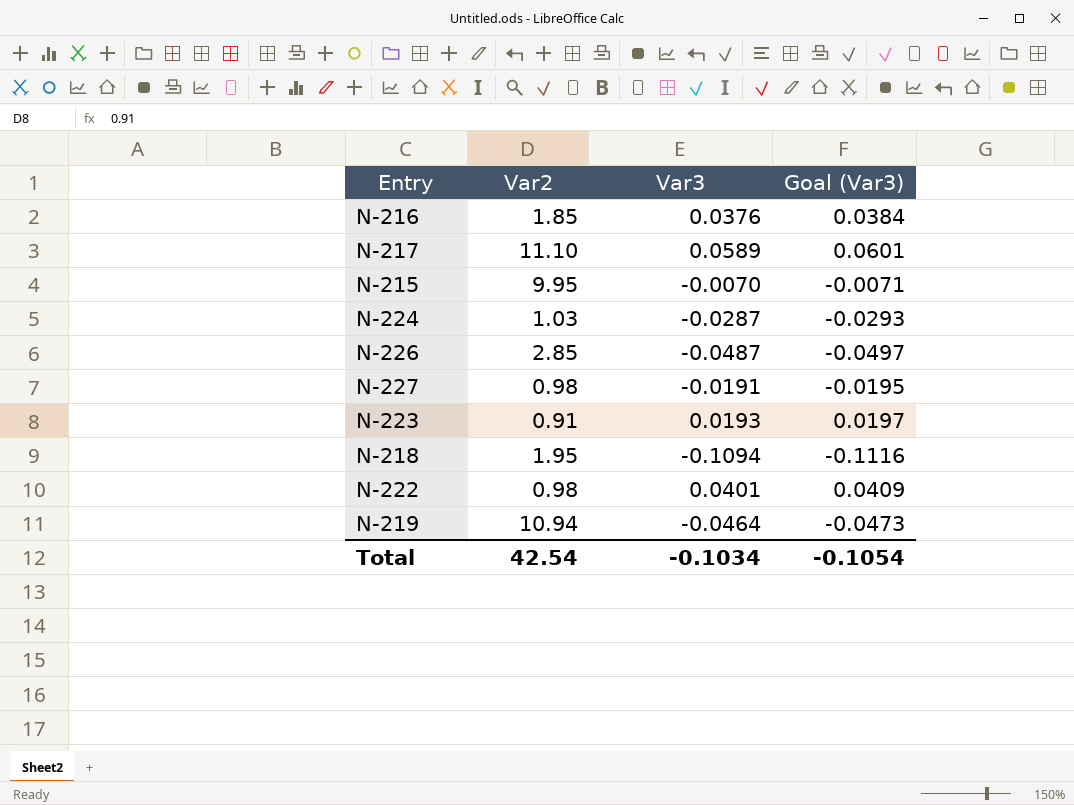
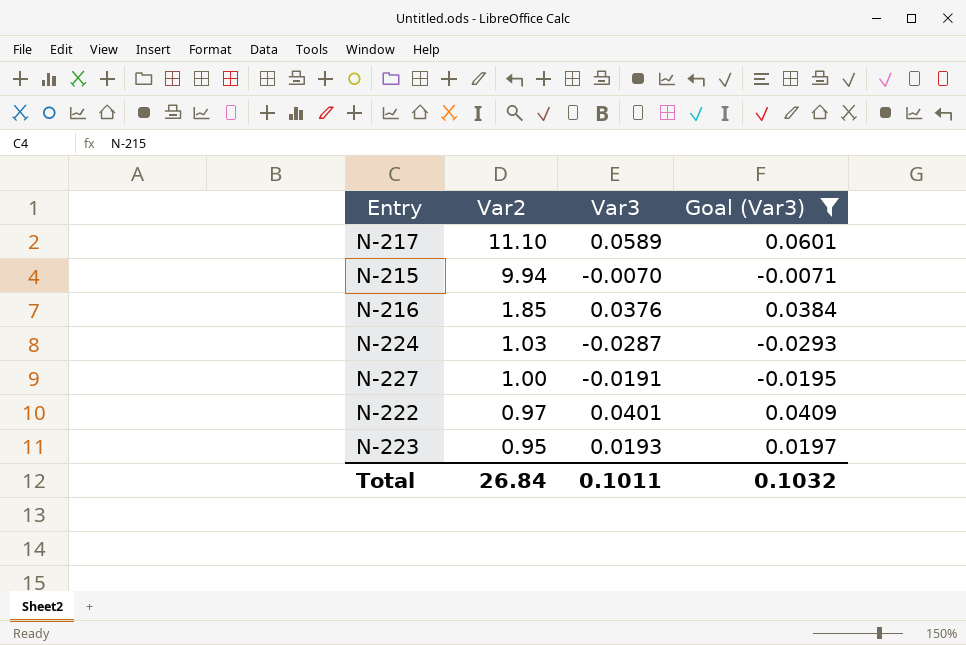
filter: none -> Goal (Var3) >= -0.0293
row order: none -> Var2 descending
N-215 | Var2: 9.95 -> 9.94
N-227 | Var2: 0.98 -> 1.00
N-222 | Var2: 0.98 -> 0.97
N-223 | Var2: 0.91 -> 0.95
Total | Var2: 42.54 -> 26.84
Total | Var3: -0.1034 -> 0.1011
Total | Goal (Var3): -0.1054 -> 0.1032

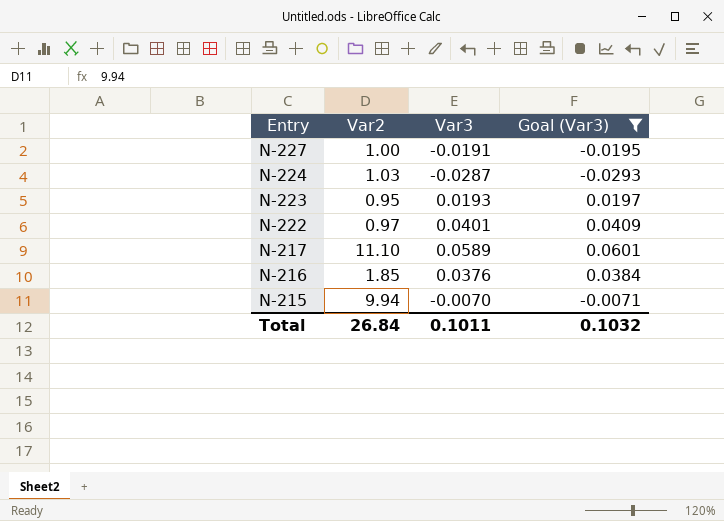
row order: Var2 descending -> Entry descending

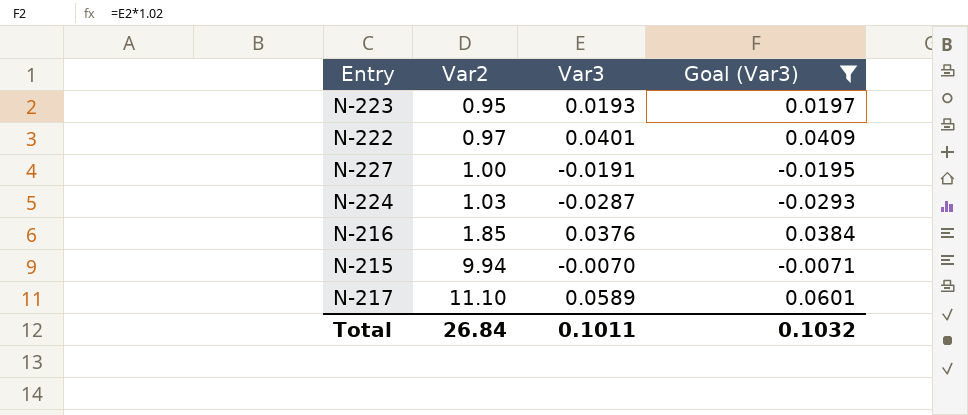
row order: Entry descending -> Var2 ascending

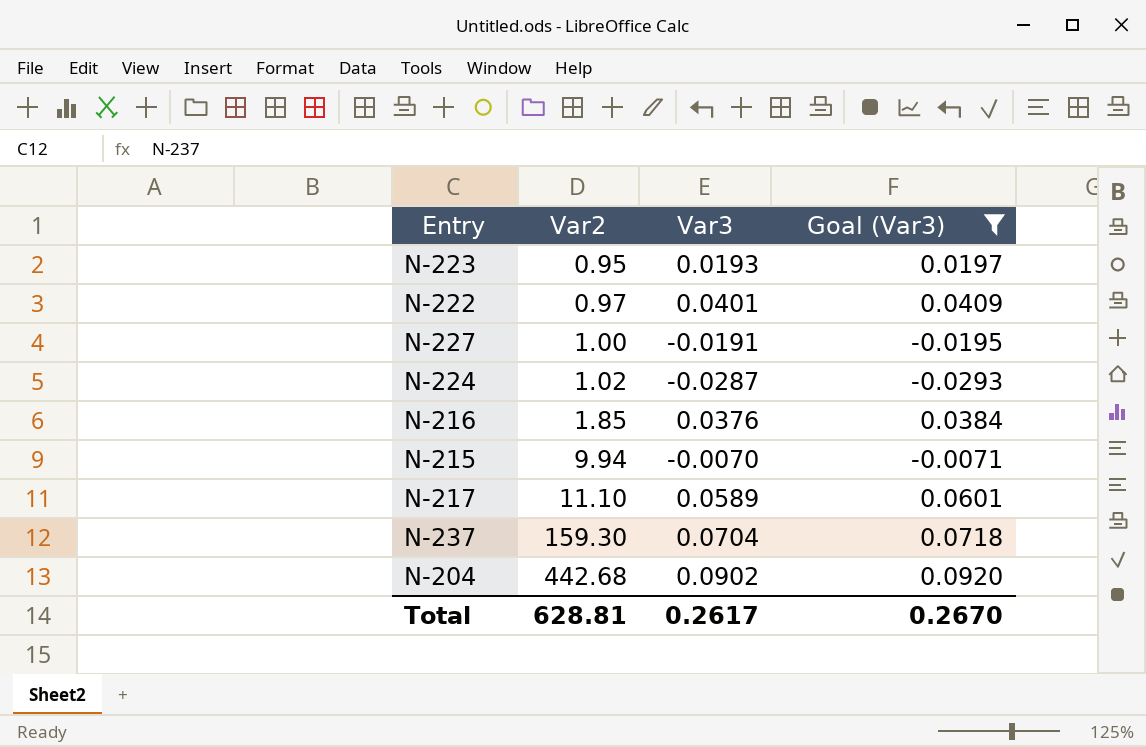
N-224 | Var2: 1.03 -> 1.02
row N-237: none -> 159.30 | 0.0704 | 0.0718
row N-204: none -> 442.68 | 0.0902 | 0.0920
Total | Var2: 26.84 -> 628.81
Total | Var3: 0.1011 -> 0.2617
Total | Goal (Var3): 0.1032 -> 0.2670

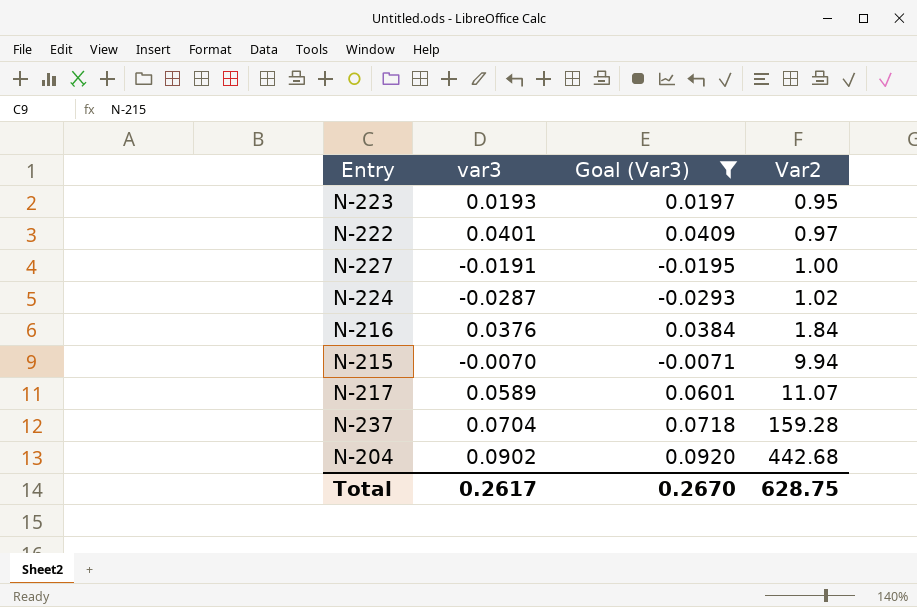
column name: Var3 -> var3
column Var2 | position: 2 -> 4
N-216 | Var2: 1.85 -> 1.84
N-217 | Var2: 11.10 -> 11.07
N-237 | Var2: 159.30 -> 159.28
Total | Var2: 628.81 -> 628.75

